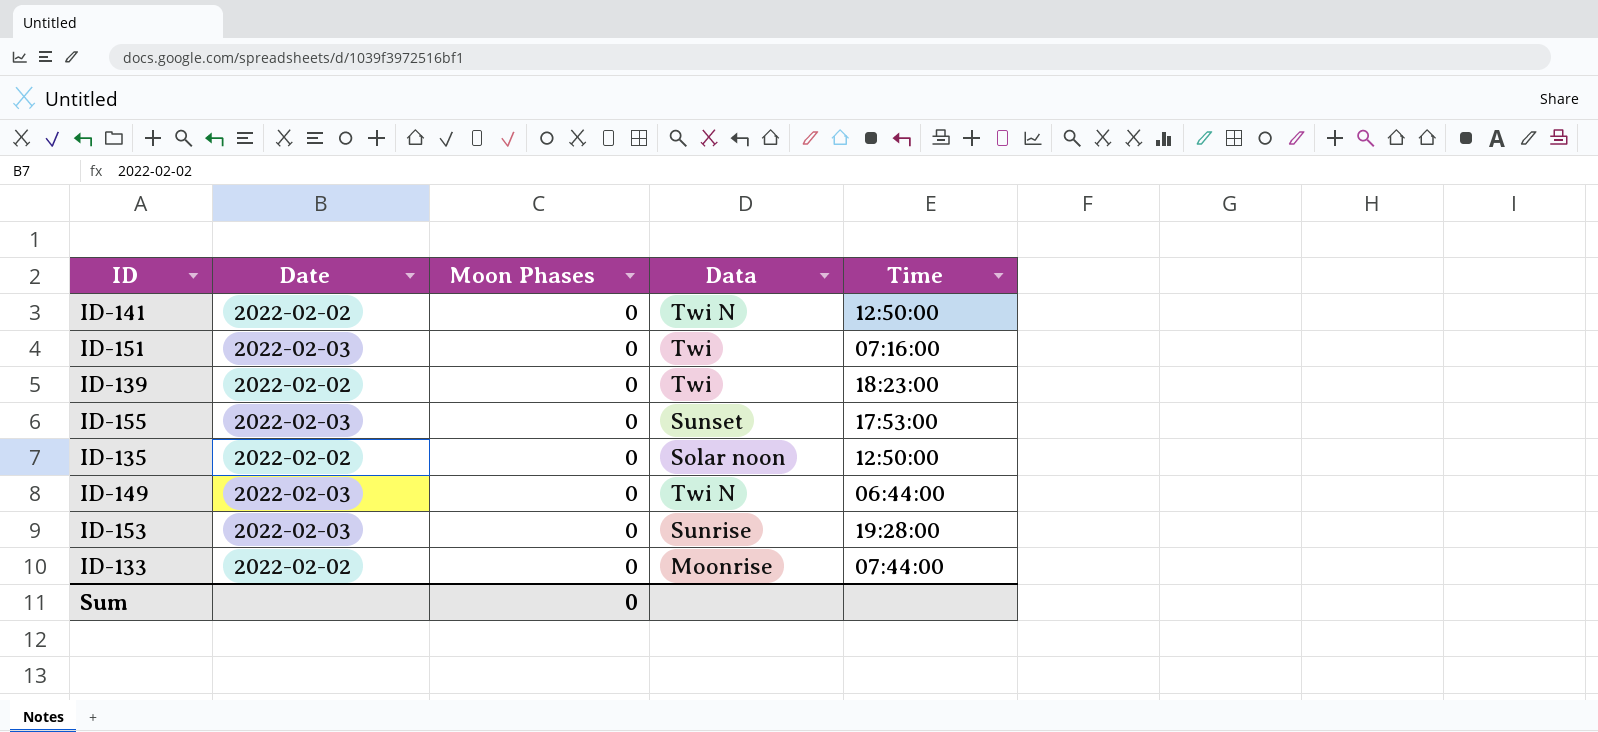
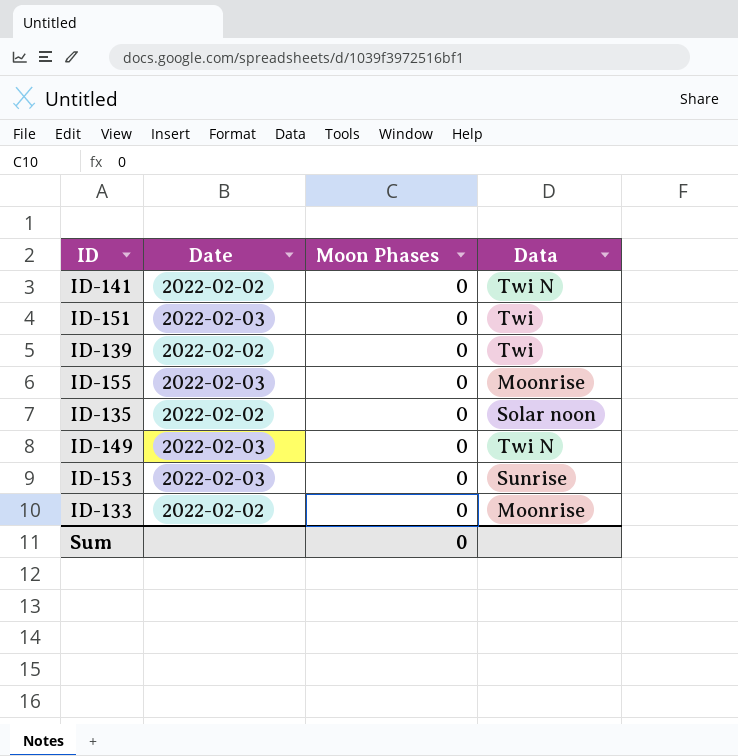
column Time | position: 5 -> none
ID-155 | Data: Sunset -> Moonrise

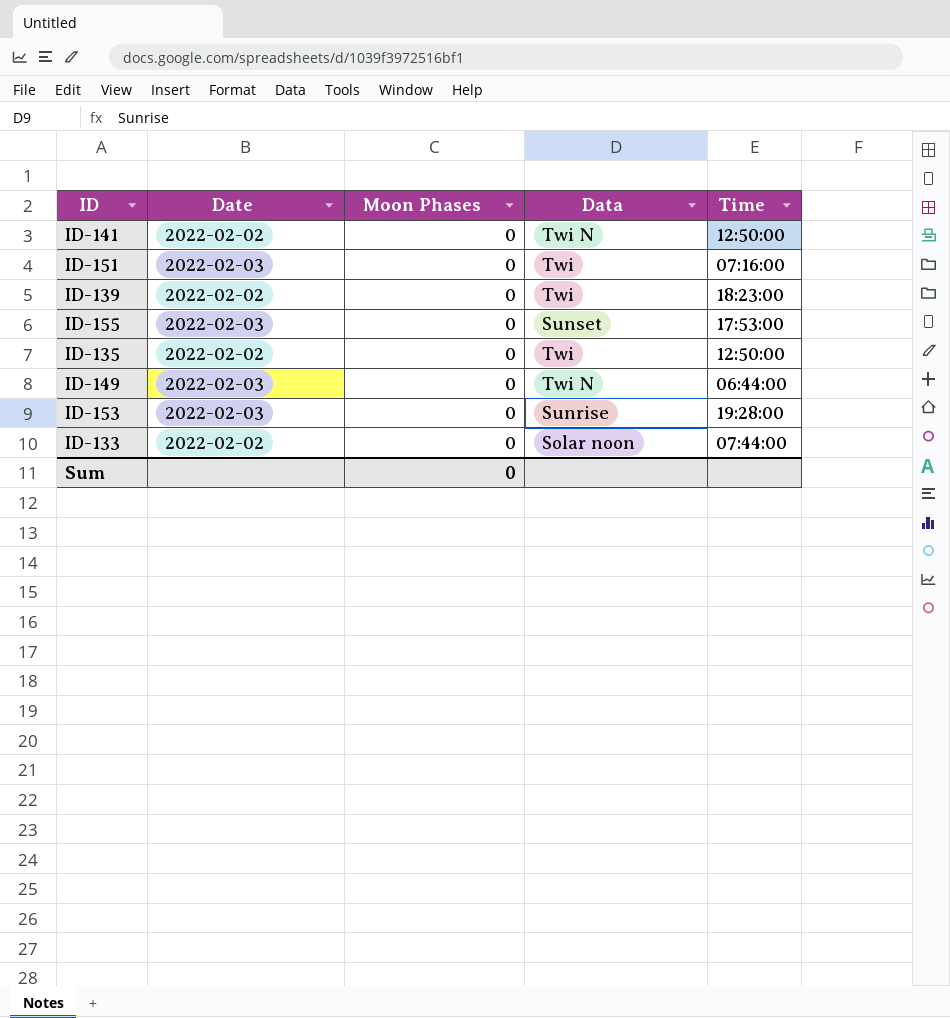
column Time | position: none -> 5
ID-155 | Data: Moonrise -> Sunset
ID-135 | Data: Solar noon -> Twi
ID-133 | Data: Moonrise -> Solar noon

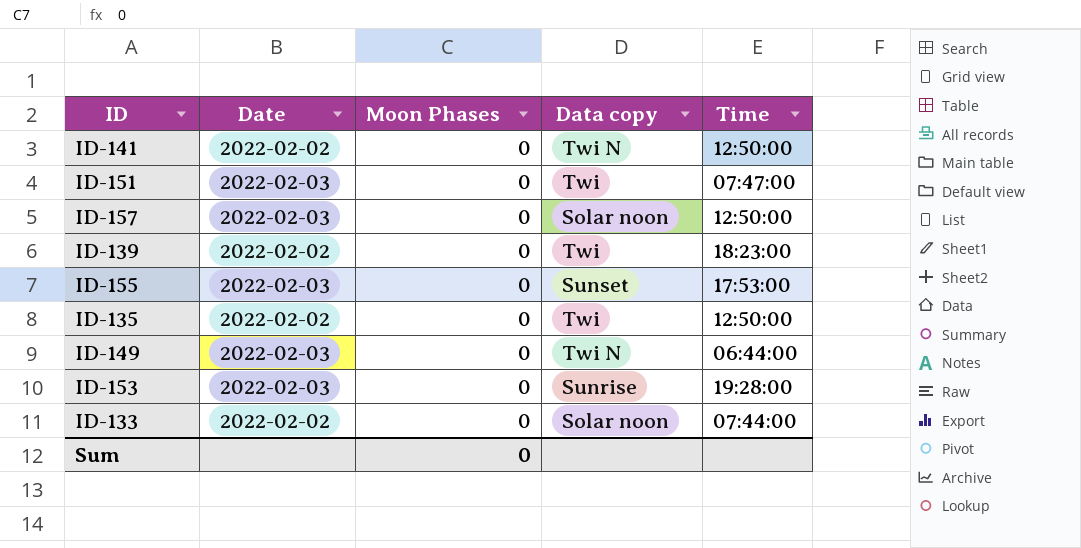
column name: Data -> Data copy
ID-151 | Time: 07:16:00 -> 07:47:00
row ID-157: none -> 2022-02-03 | 0 | Solar noon | 12:50:00

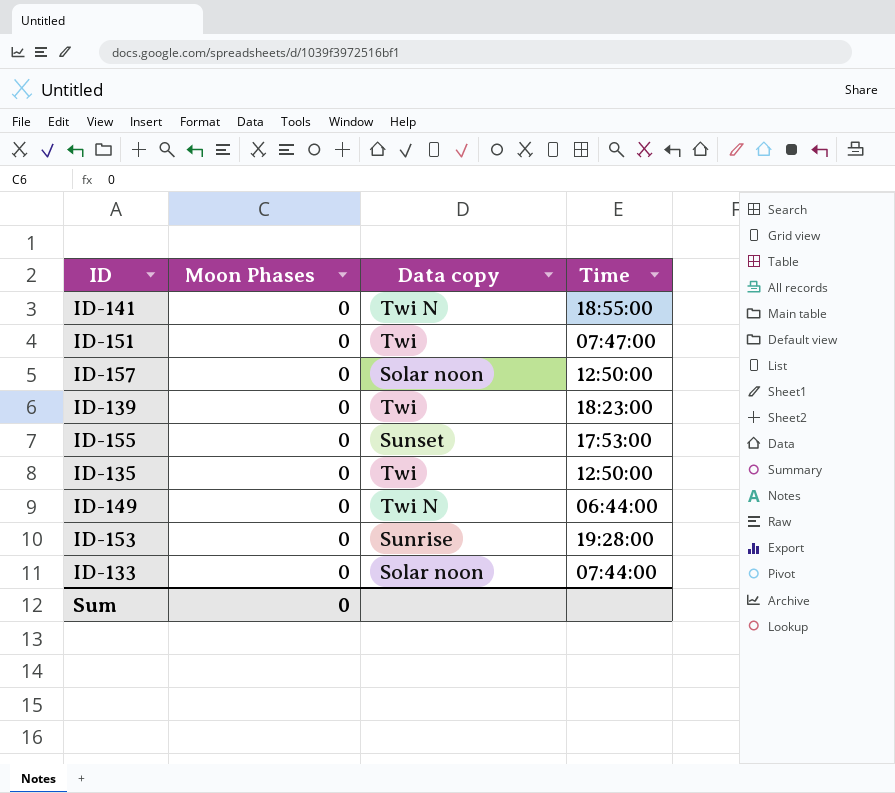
column Date | position: 2 -> none
ID-141 | Time: 12:50:00 -> 18:55:00

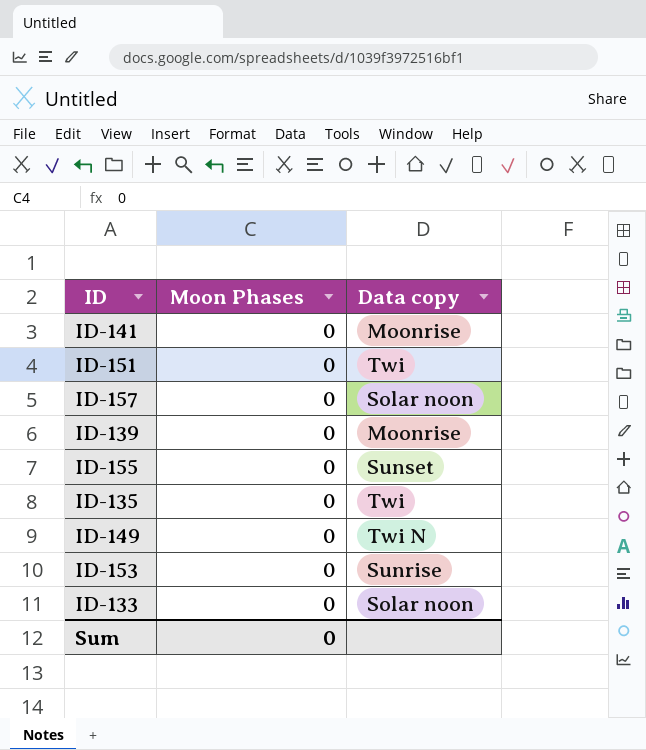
column Time | position: 4 -> none
ID-141 | Data copy: Twi N -> Moonrise
ID-139 | Data copy: Twi -> Moonrise

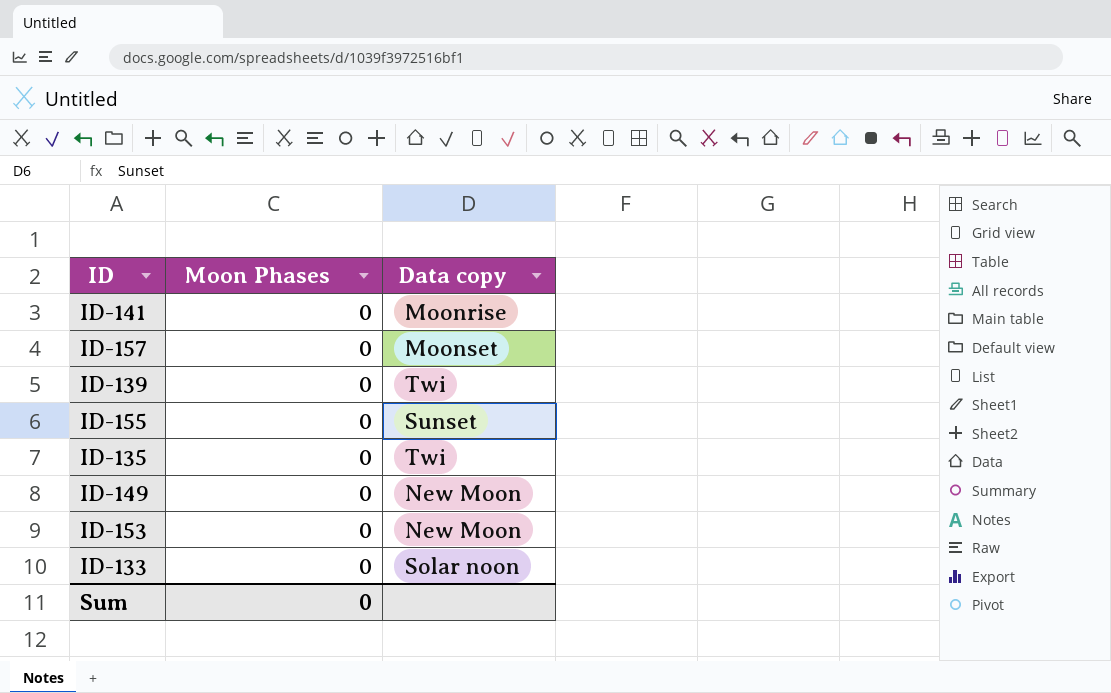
row ID-151: 0 | Twi -> none
ID-157 | Data copy: Solar noon -> Moonset
ID-139 | Data copy: Moonrise -> Twi
ID-149 | Data copy: Twi N -> New Moon
ID-153 | Data copy: Sunrise -> New Moon

